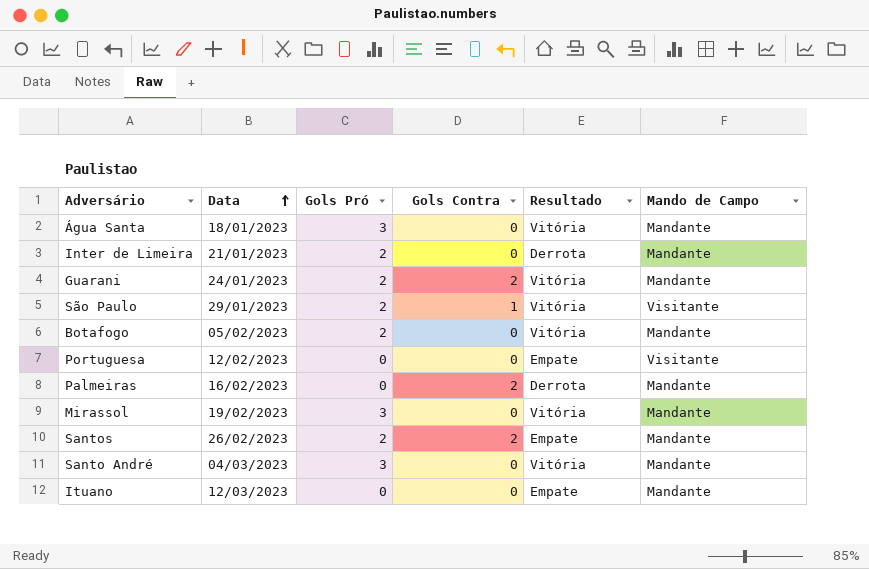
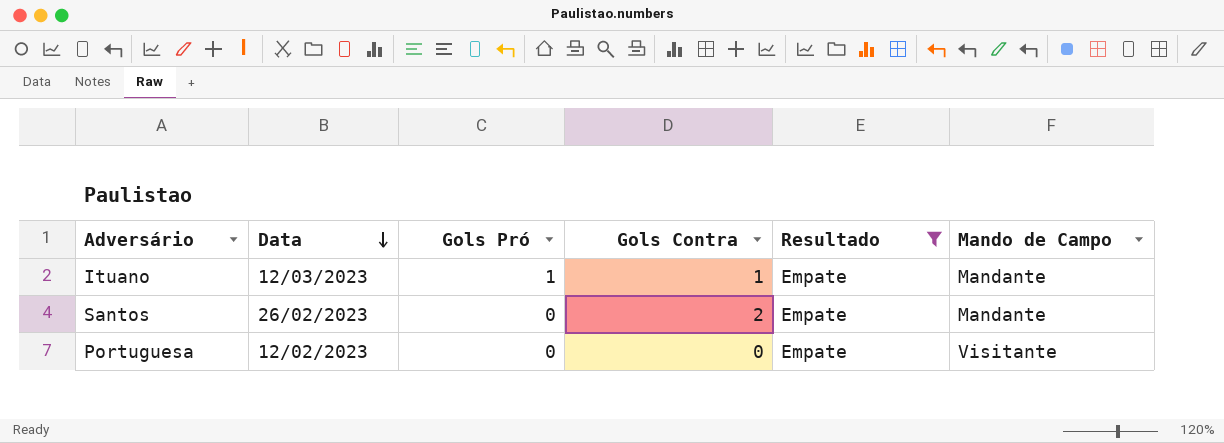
filter: none -> Resultado = Empate
row order: Data ascending -> Data descending
Ituano | Gols Pró: 0 -> 1
Ituano | Gols Contra: 0 -> 1
Santos | Gols Pró: 2 -> 0

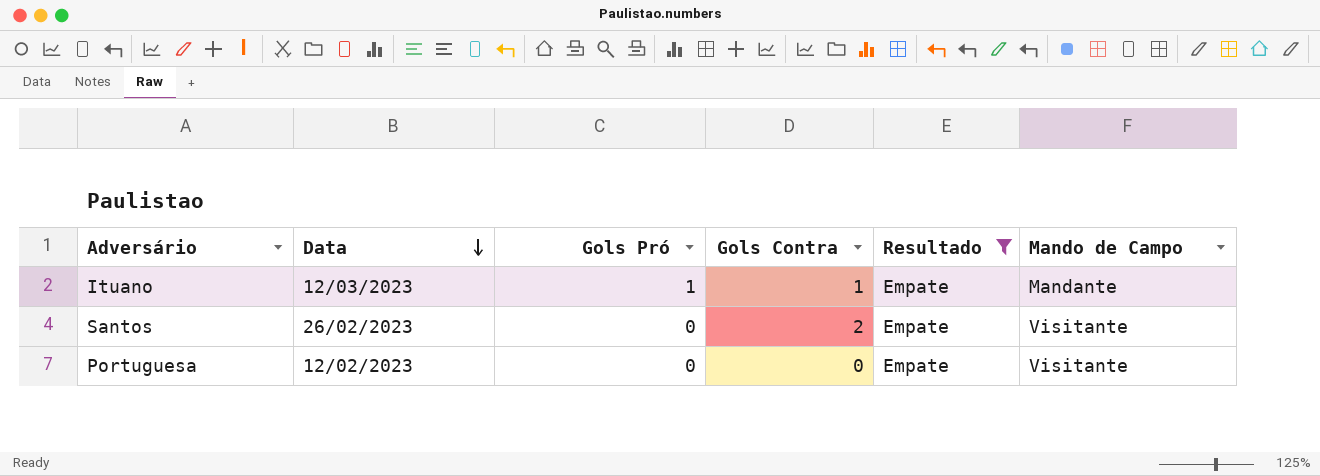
Santos | Mando de Campo: Mandante -> Visitante

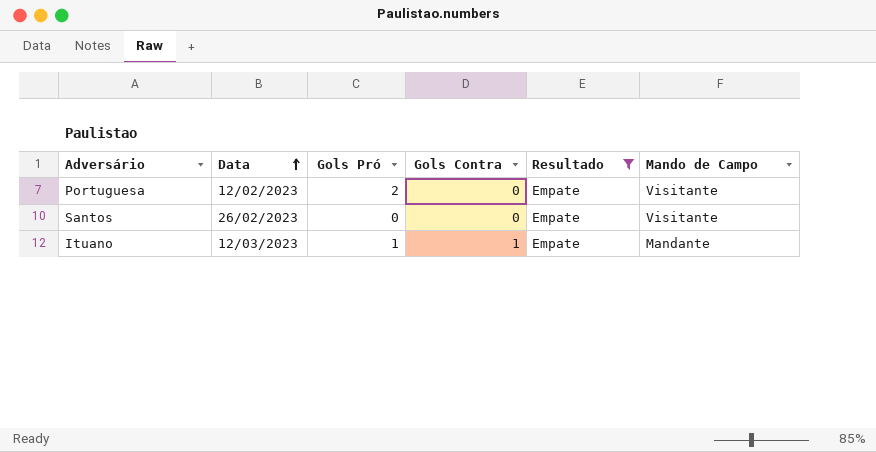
row order: Data descending -> Data ascending
Portuguesa | Gols Pró: 0 -> 2
Santos | Gols Contra: 2 -> 0

